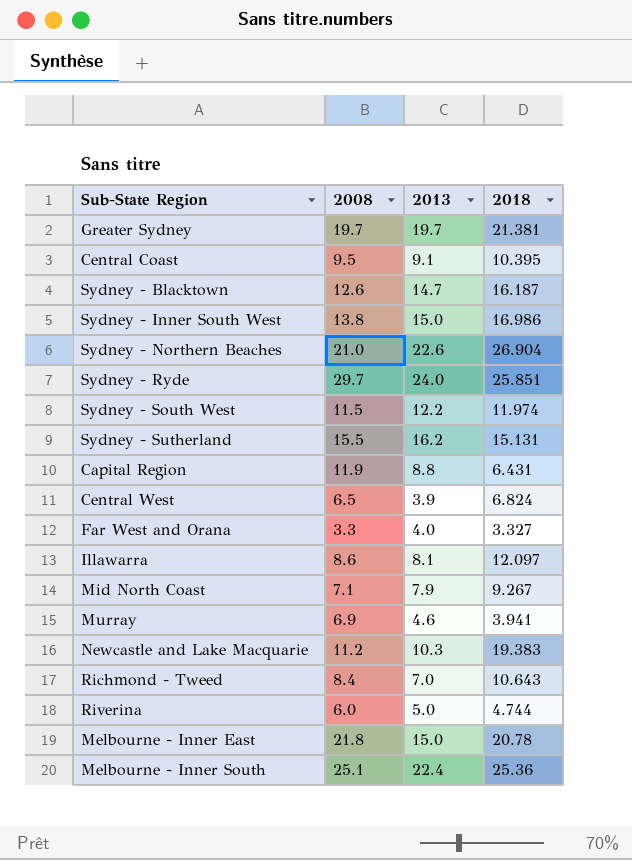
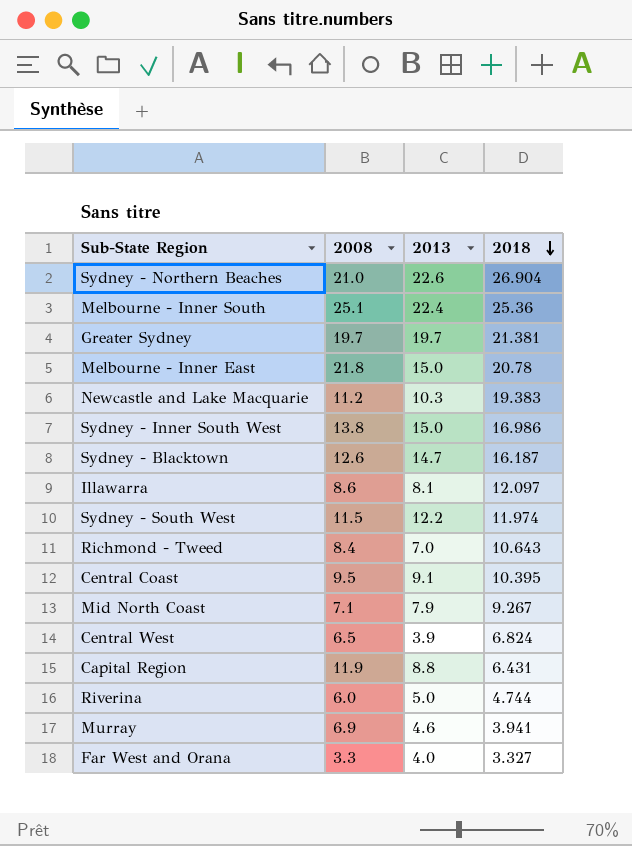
row order: none -> 2018 descending
row Sydney - Ryde: 29.7 | 24.0 | 25.851 -> none
row Sydney - Sutherland: 15.5 | 16.2 | 15.131 -> none

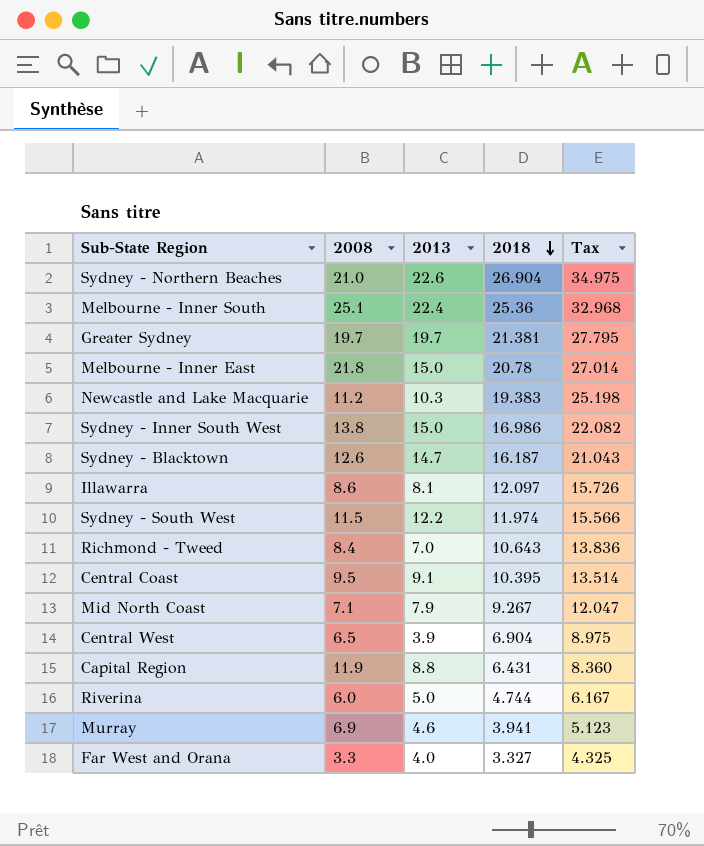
column Tax | formula: none -> [2018] * 1.3
Central West | 2018: 6.824 -> 6.904

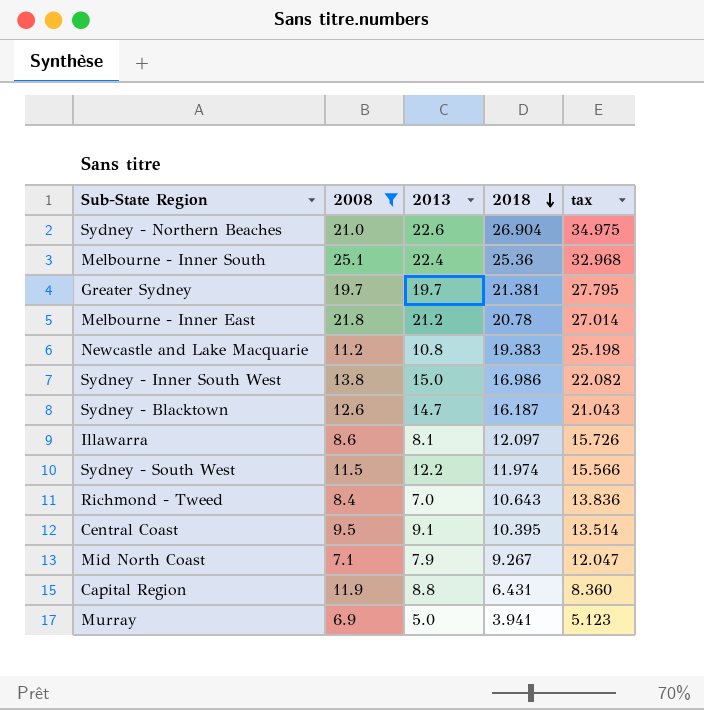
filter: none -> 2008 >= 6.9
column name: Tax -> tax
Melbourne - Inner East | 2013: 15.0 -> 21.2
Newcastle and Lake Macquarie | 2013: 10.3 -> 10.8
Murray | 2013: 4.6 -> 5.0

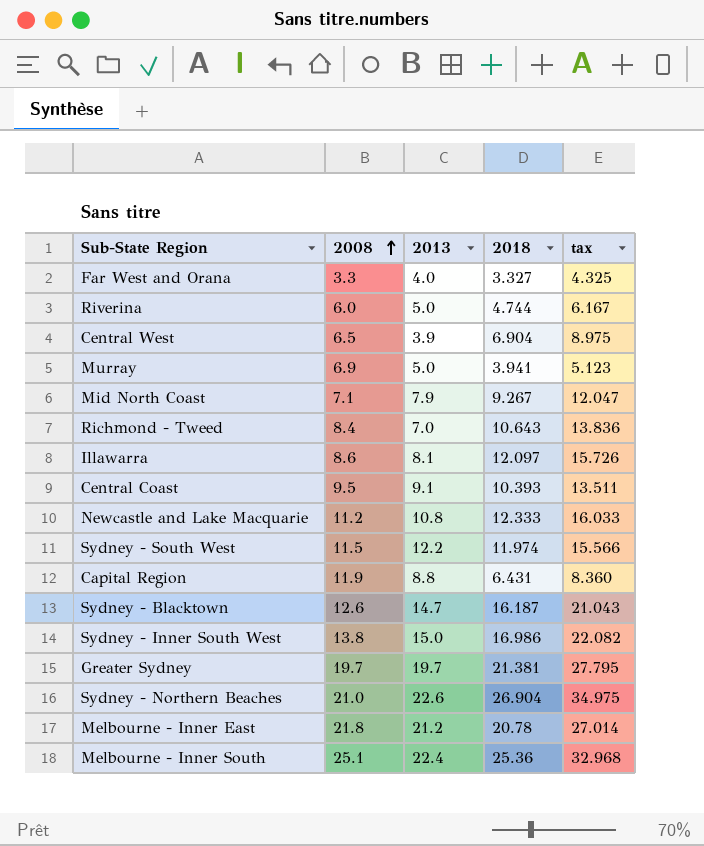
filter: 2008 >= 6.9 -> none
row order: 2018 descending -> 2008 ascending
Central Coast | 2018: 10.395 -> 10.393
Central Coast | tax: 13.514 -> 13.511
Newcastle and Lake Macquarie | 2018: 19.383 -> 12.333
Newcastle and Lake Macquarie | tax: 25.198 -> 16.033

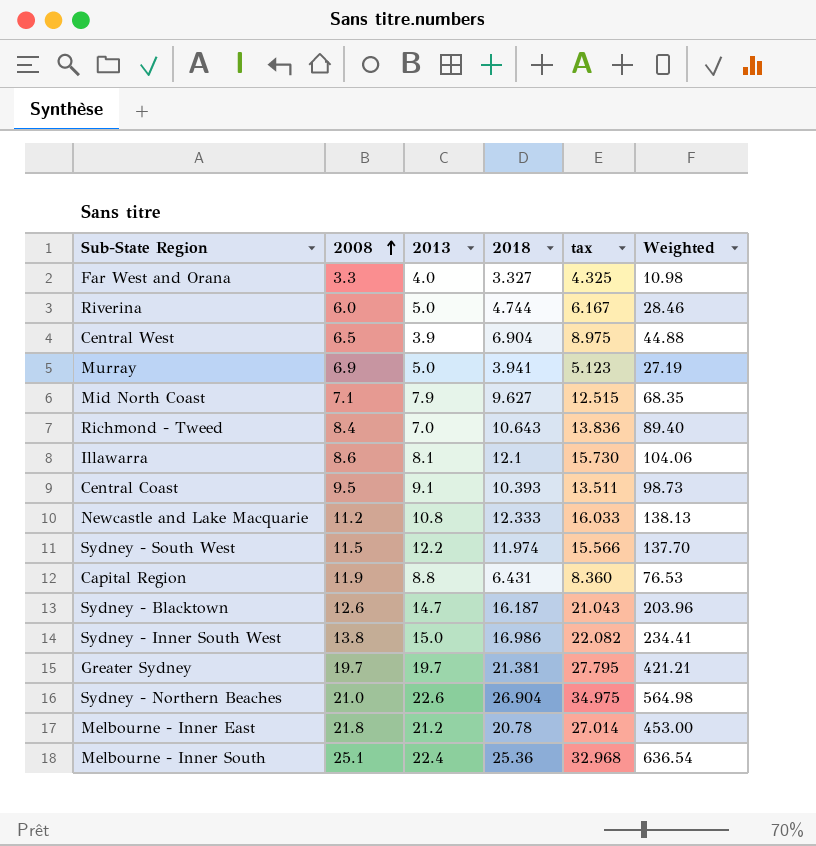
column Weighted | formula: none -> [2008] * [2018]
Mid North Coast | 2018: 9.267 -> 9.627
Mid North Coast | tax: 12.047 -> 12.515
Illawarra | 2018: 12.097 -> 12.1
Illawarra | tax: 15.726 -> 15.730

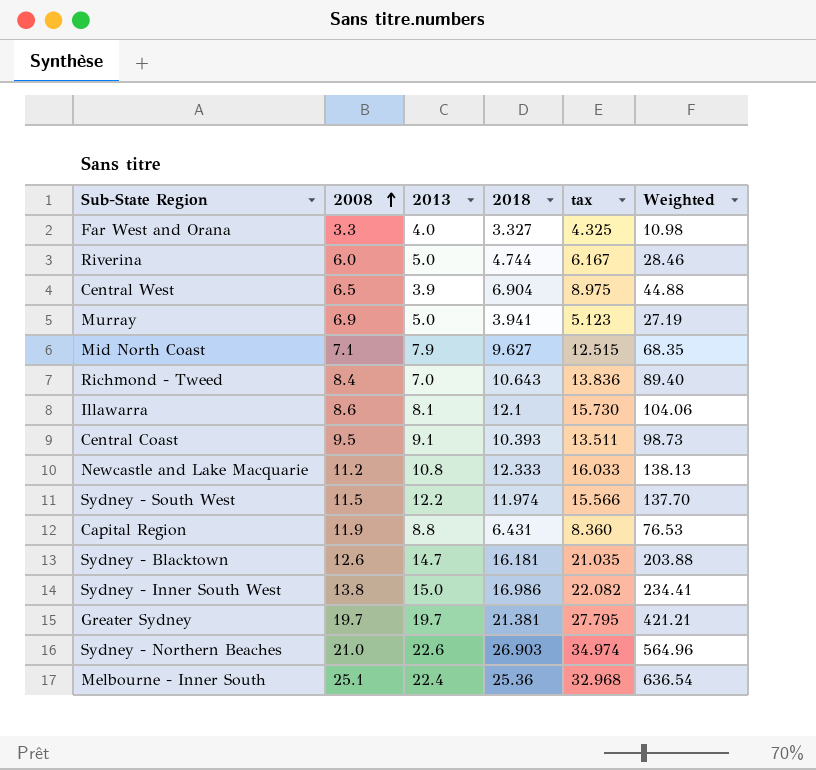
row Melbourne - Inner East: 21.8 | 21.2 | 20.78 | 27.014 | 453.00 -> none
Sydney - Blacktown | 2018: 16.187 -> 16.181
Sydney - Blacktown | tax: 21.043 -> 21.035
Sydney - Blacktown | Weighted: 203.96 -> 203.88
Sydney - Northern Beaches | 2018: 26.904 -> 26.903
Sydney - Northern Beaches | tax: 34.975 -> 34.974
Sydney - Northern Beaches | Weighted: 564.98 -> 564.96

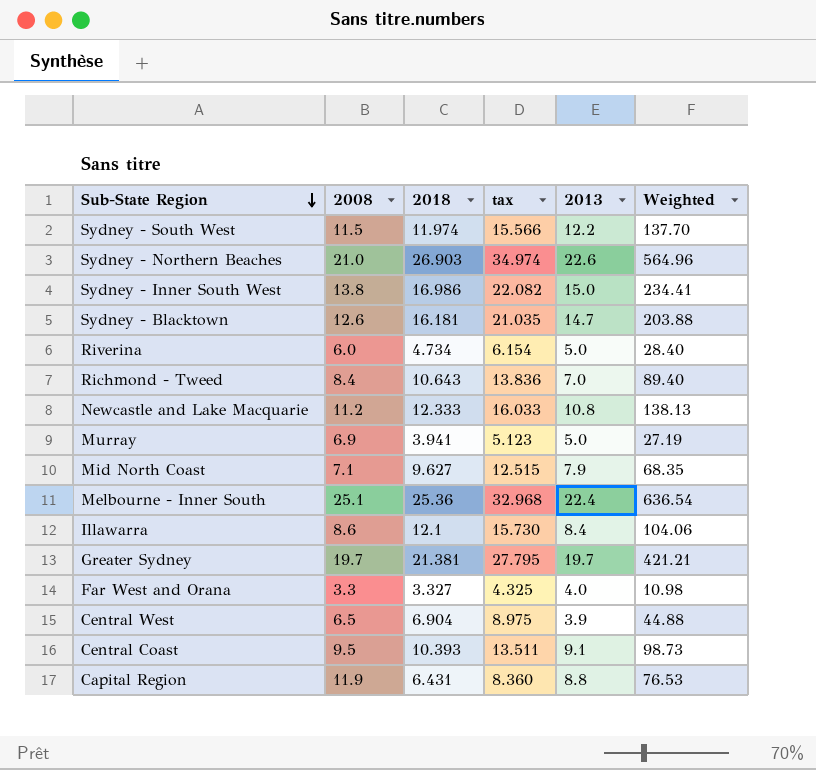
row order: 2008 ascending -> Sub-State Region descending
column 2013 | position: 3 -> 5
Riverina | 2018: 4.744 -> 4.734
Riverina | tax: 6.167 -> 6.154
Riverina | Weighted: 28.46 -> 28.40
Illawarra | 2013: 8.1 -> 8.4

